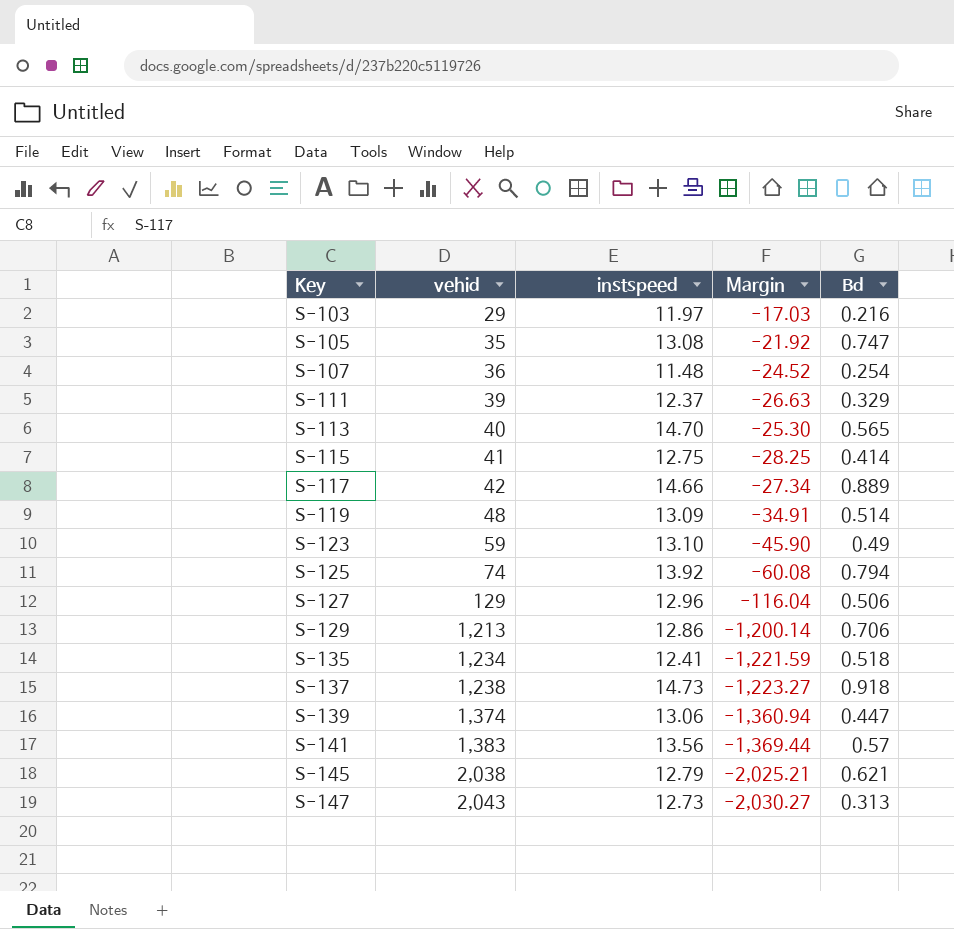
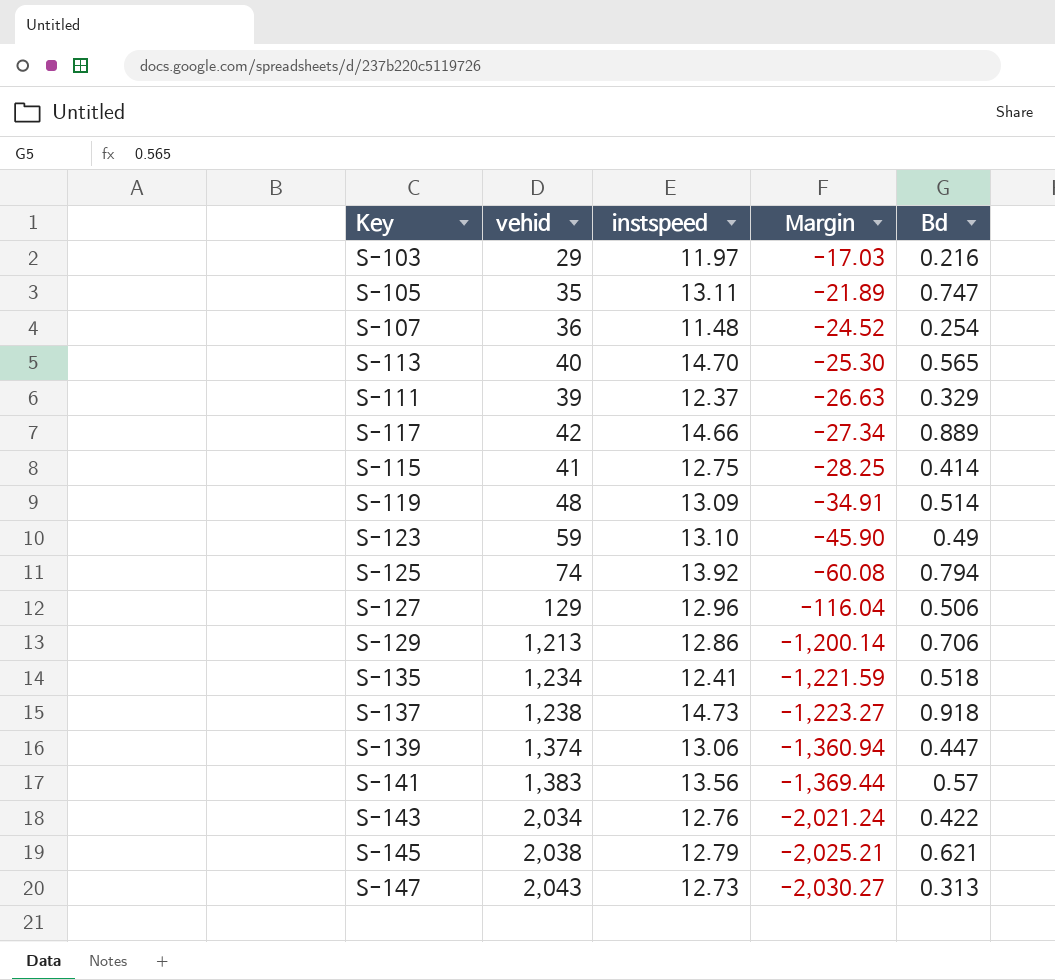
row order: Key ascending -> Margin descending
S-105 | instspeed: 13.08 -> 13.11
S-105 | Margin: -21.92 -> -21.89
row S-143: none -> 2,034 | 12.76 | -2,021.24 | 0.422

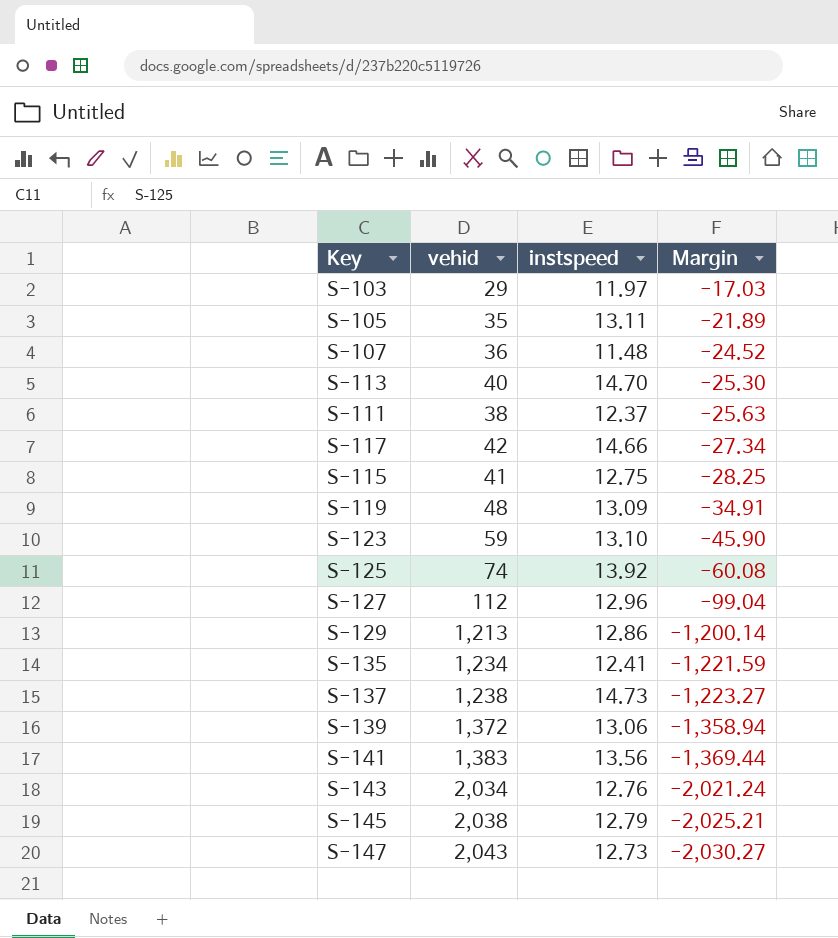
column Bd | position: 5 -> none
S-111 | vehid: 39 -> 38
S-111 | Margin: -26.63 -> -25.63
S-127 | vehid: 129 -> 112
S-127 | Margin: -116.04 -> -99.04
S-139 | vehid: 1,374 -> 1,372
S-139 | Margin: -1,360.94 -> -1,358.94

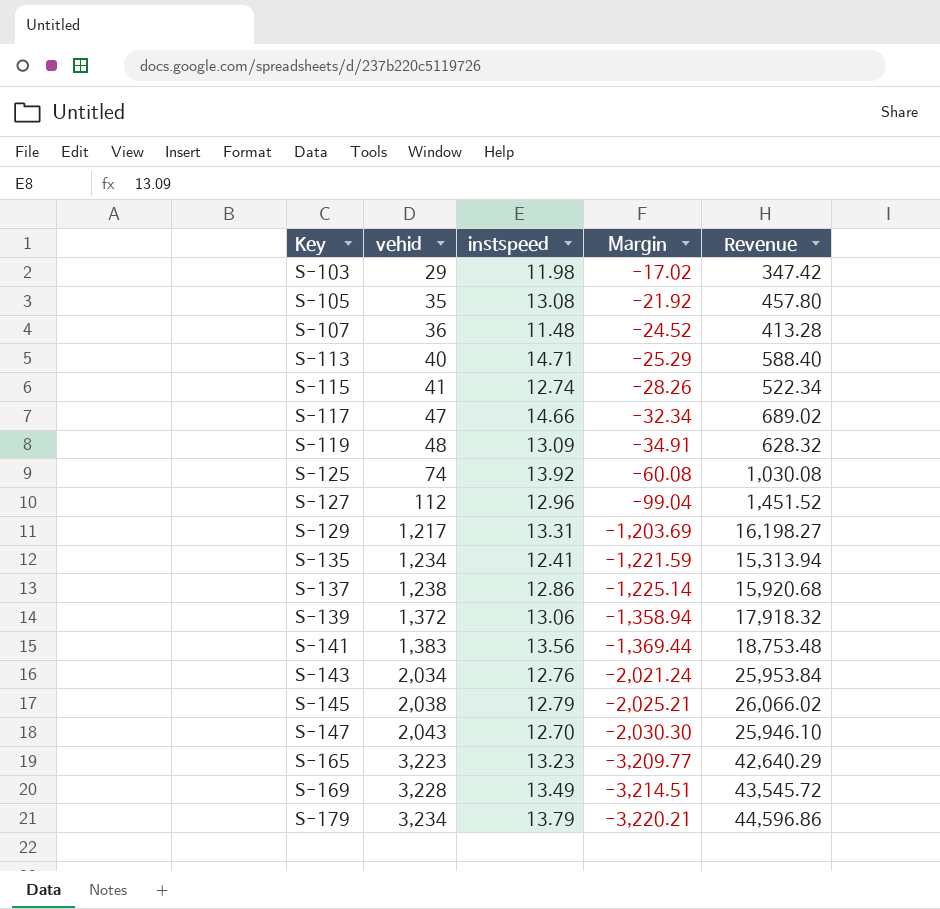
row order: Margin descending -> Key ascending
column Revenue | formula: none -> [vehid] * [instspeed]
row S-111: 38 | 12.37 | -25.63 -> none
row S-123: 59 | 13.10 | -45.90 -> none
S-103 | instspeed: 11.97 -> 11.98
S-103 | Margin: -17.03 -> -17.02
S-105 | instspeed: 13.11 -> 13.08
S-105 | Margin: -21.89 -> -21.92
S-113 | instspeed: 14.70 -> 14.71
S-113 | Margin: -25.30 -> -25.29
S-115 | instspeed: 12.75 -> 12.74
S-115 | Margin: -28.25 -> -28.26
S-117 | vehid: 42 -> 47
S-117 | Margin: -27.34 -> -32.34
S-129 | vehid: 1,213 -> 1,217
S-129 | instspeed: 12.86 -> 13.31
S-129 | Margin: -1,200.14 -> -1,203.69
S-137 | instspeed: 14.73 -> 12.86
S-137 | Margin: -1,223.27 -> -1,225.14
S-147 | instspeed: 12.73 -> 12.70
S-147 | Margin: -2,030.27 -> -2,030.30
row S-165: none -> 3,223 | 13.23 | -3,209.77 | 42,640.29
row S-169: none -> 3,228 | 13.49 | -3,214.51 | 43,545.72
row S-179: none -> 3,234 | 13.79 | -3,220.21 | 44,596.86

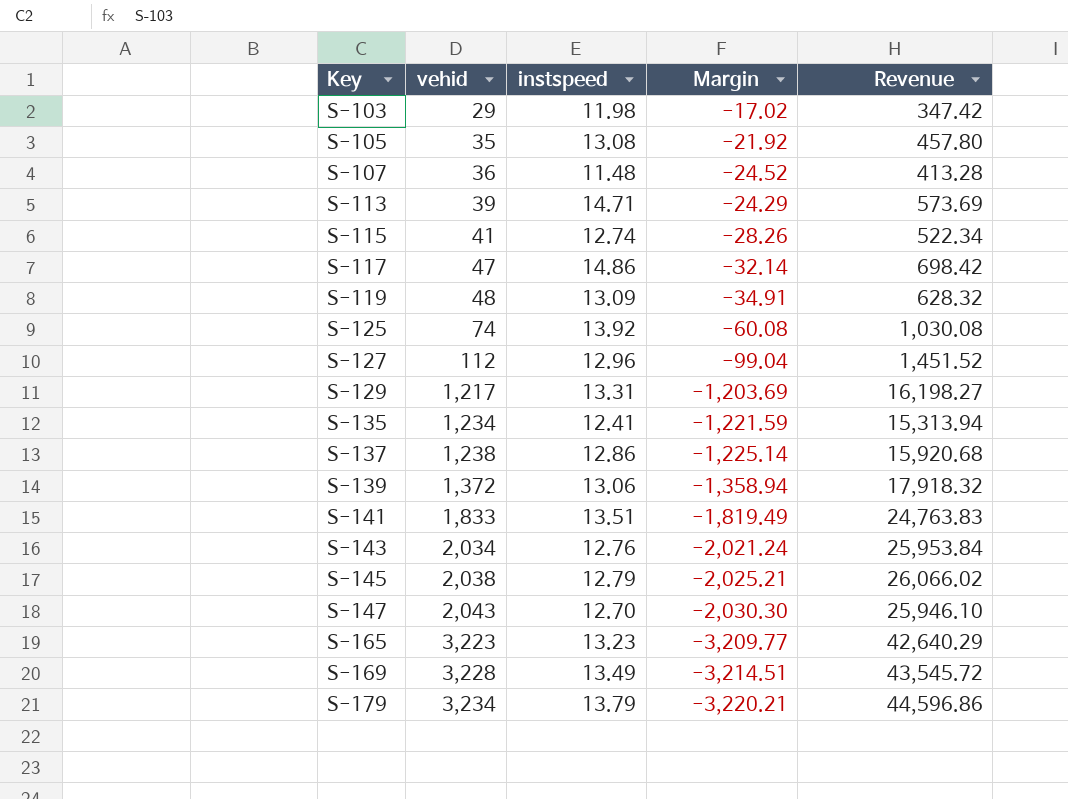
S-113 | vehid: 40 -> 39
S-113 | Margin: -25.29 -> -24.29
S-113 | Revenue: 588.40 -> 573.69
S-117 | instspeed: 14.66 -> 14.86
S-117 | Margin: -32.34 -> -32.14
S-117 | Revenue: 689.02 -> 698.42
S-141 | vehid: 1,383 -> 1,833
S-141 | instspeed: 13.56 -> 13.51
S-141 | Margin: -1,369.44 -> -1,819.49
S-141 | Revenue: 18,753.48 -> 24,763.83

